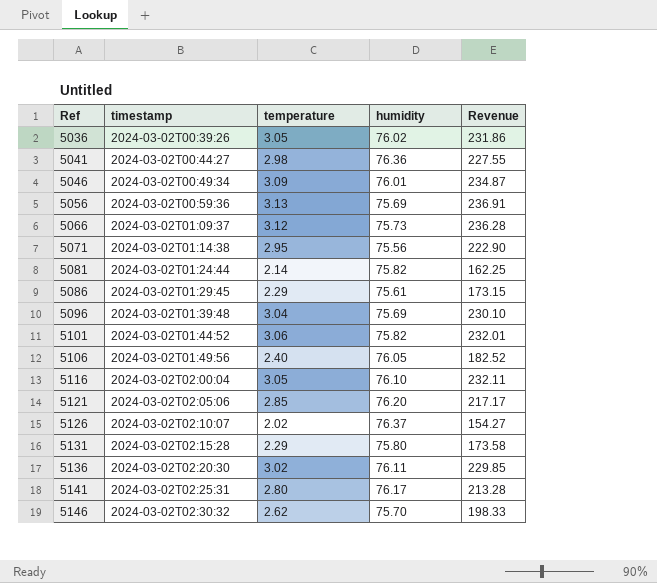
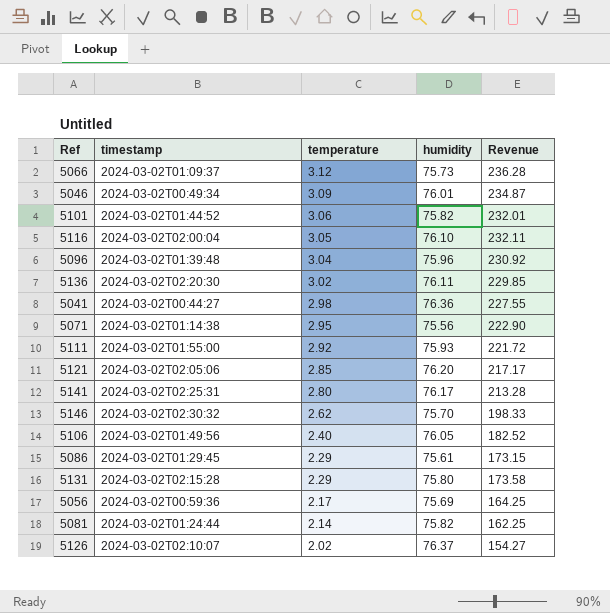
row order: Ref ascending -> temperature descending
row 5036: 2024-03-02T00:39:26 | 3.05 | 76.02 | 231.86 -> none
5096 | humidity: 75.69 -> 75.96
5096 | Revenue: 230.10 -> 230.92
row 5111: none -> 2024-03-02T01:55:00 | 2.92 | 75.93 | 221.72
5056 | temperature: 3.13 -> 2.17
5056 | Revenue: 236.91 -> 164.25

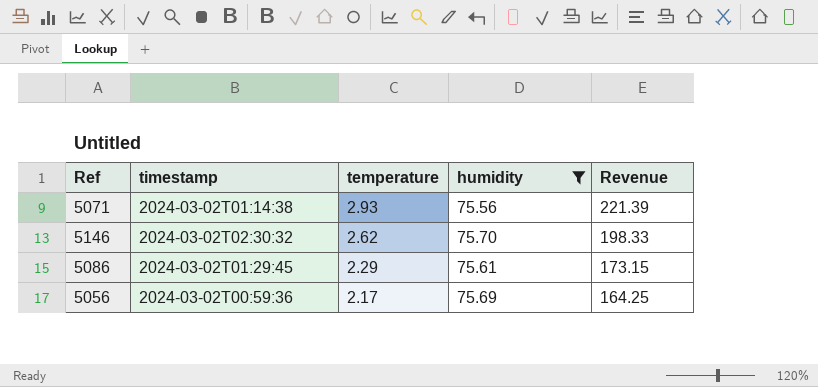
filter: none -> humidity <= 75.70
5071 | temperature: 2.95 -> 2.93
5071 | Revenue: 222.90 -> 221.39

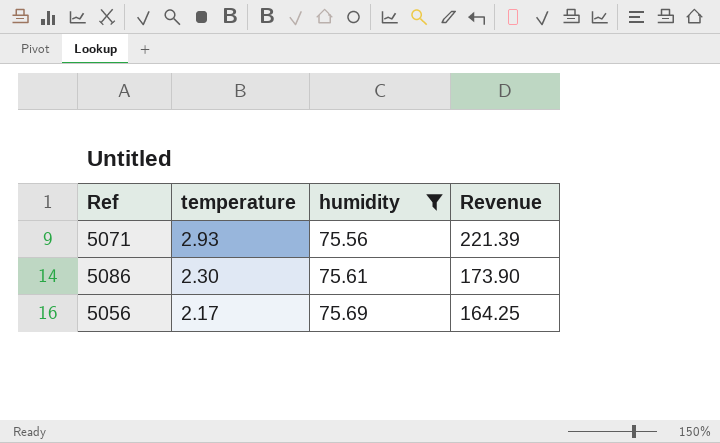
column timestamp | position: 2 -> none
row 5146: 2024-03-02T02:30:32 | 2.62 | 75.70 | 198.33 -> none
5086 | temperature: 2.29 -> 2.30
5086 | Revenue: 173.15 -> 173.90

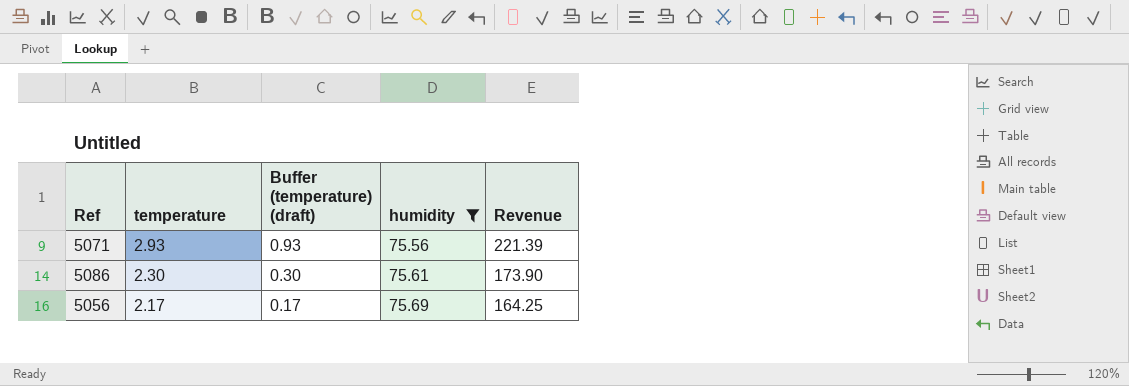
column Buffer (temperature) (draft) | formula: none -> [temperature] - 2

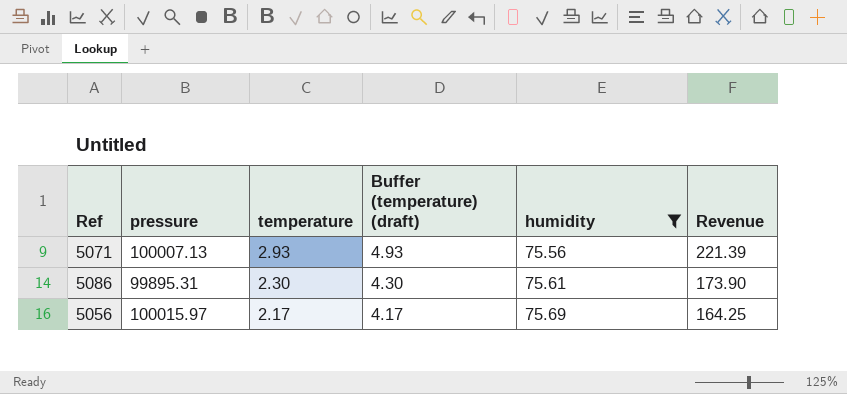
column pressure | position: none -> 2
column Buffer (temperature) (draft) | formula: [temperature] - 2 -> [temperature] + 2

